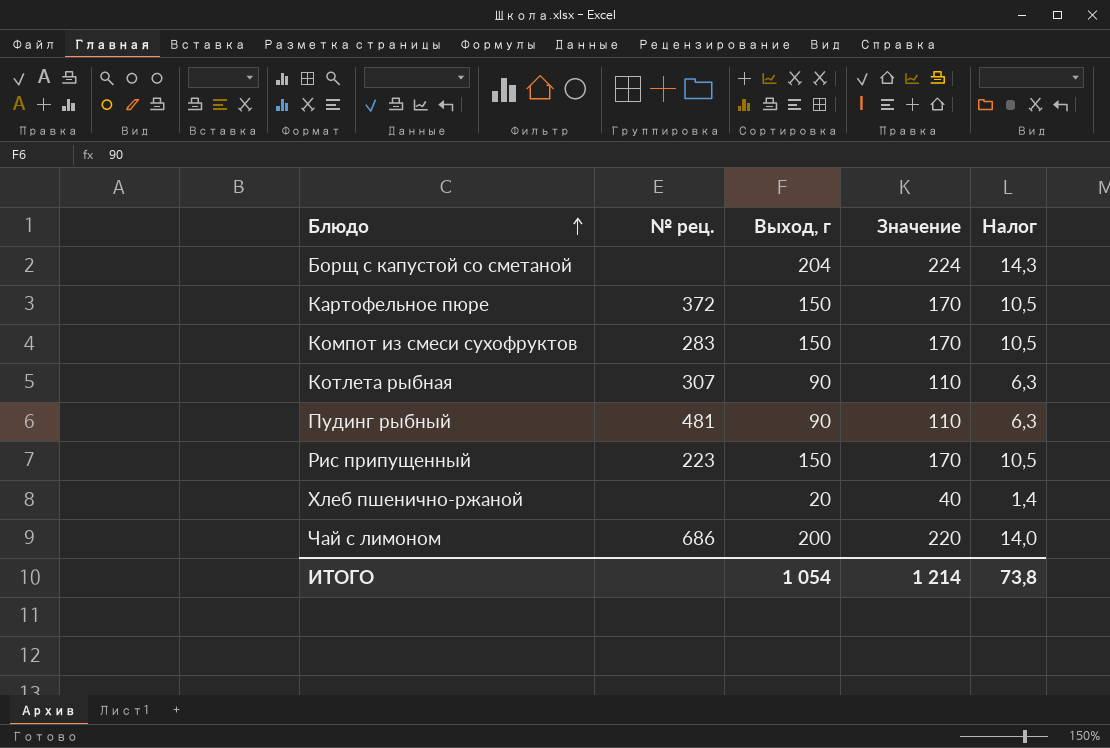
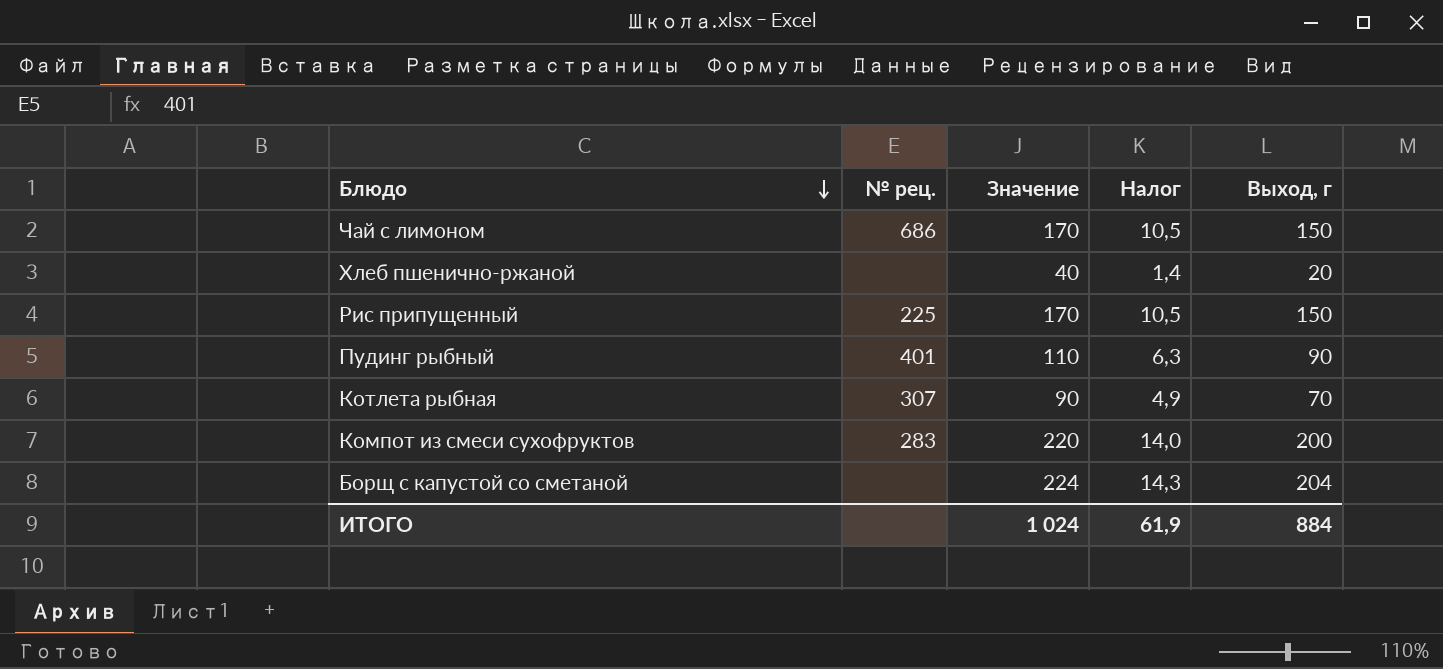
row order: Блюдо ascending -> Блюдо descending
column Выход, г | position: 3 -> 5
row Картофельное пюре: 372 | 150 | 170 | 10,5 -> none
Чай с лимоном | Значение: 220 -> 170
Чай с лимоном | Налог: 14,0 -> 10,5
Чай с лимоном | Выход, г: 200 -> 150
Рис припущенный | № рец.: 223 -> 225
Пудинг рыбный | № рец.: 481 -> 401
Котлета рыбная | Значение: 110 -> 90
Котлета рыбная | Налог: 6,3 -> 4,9
Котлета рыбная | Выход, г: 90 -> 70
Компот из смеси сухофруктов | Значение: 170 -> 220
Компот из смеси сухофруктов | Налог: 10,5 -> 14,0
Компот из смеси сухофруктов | Выход, г: 150 -> 200
ИТОГО | Значение: 1 214 -> 1 024
ИТОГО | Налог: 73,8 -> 61,9
ИТОГО | Выход, г: 1 054 -> 884

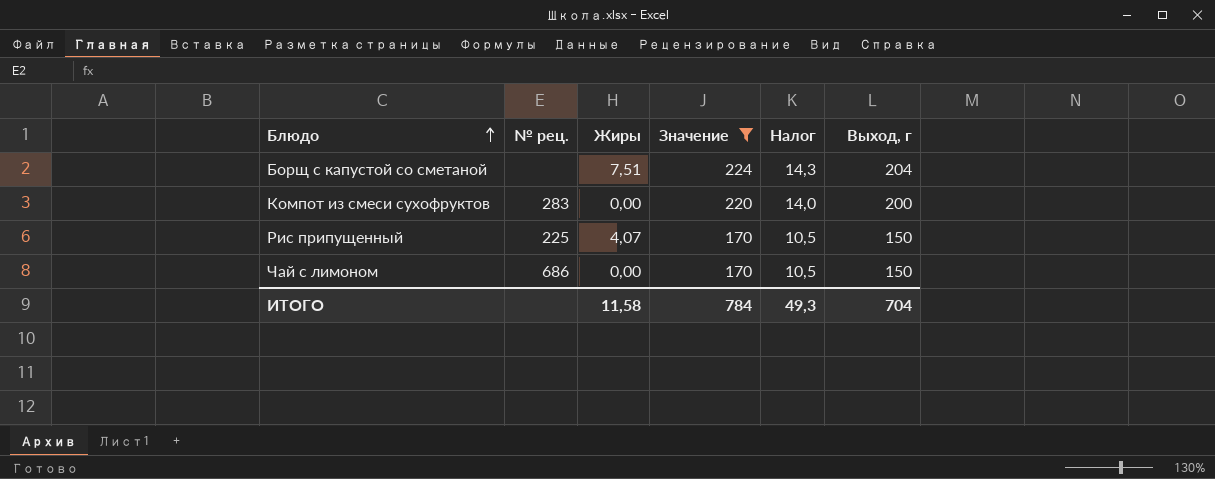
filter: none -> Значение >= 170
row order: Блюдо descending -> Блюдо ascending
column Жиры | position: none -> 3
ИТОГО | Значение: 1 024 -> 784
ИТОГО | Налог: 61,9 -> 49,3
ИТОГО | Выход, г: 884 -> 704

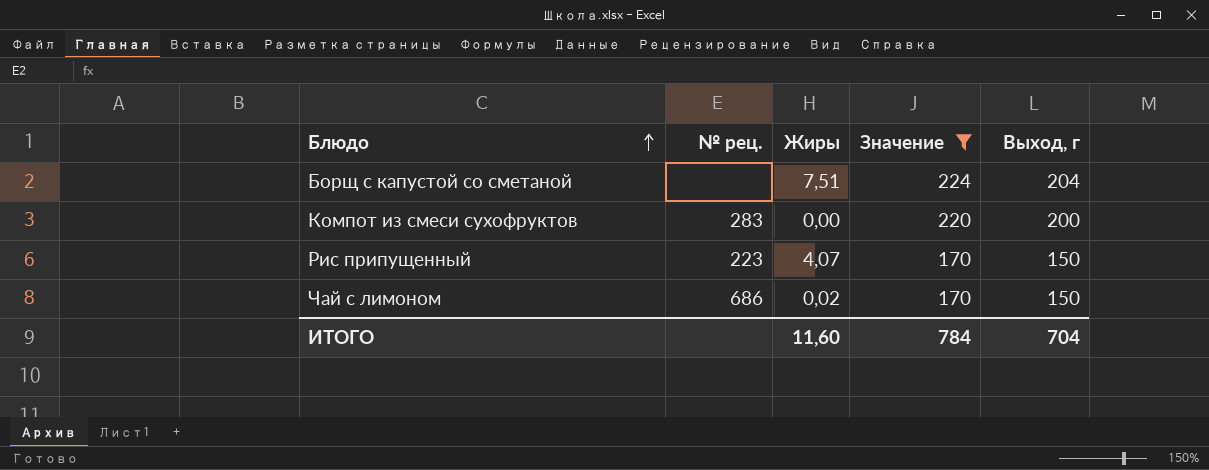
column Налог | formula: [Выход, г] * 0,07 -> none
Рис припущенный | № рец.: 225 -> 223
Чай с лимоном | Жиры: 0,00 -> 0,02
ИТОГО | Жиры: 11,58 -> 11,60

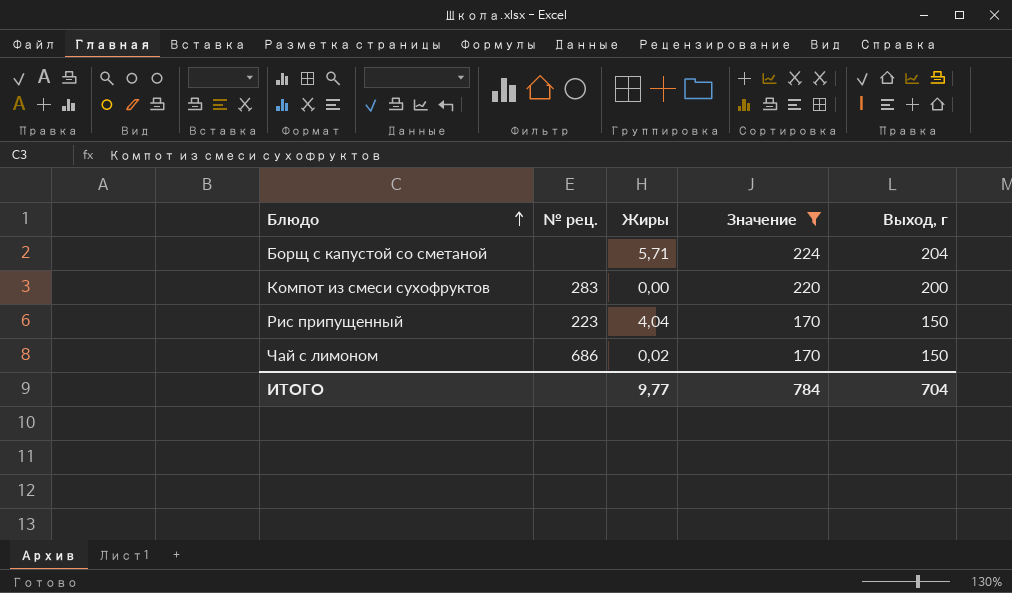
Борщ с капустой со сметаной | Жиры: 7,51 -> 5,71
Рис припущенный | Жиры: 4,07 -> 4,04
ИТОГО | Жиры: 11,60 -> 9,77

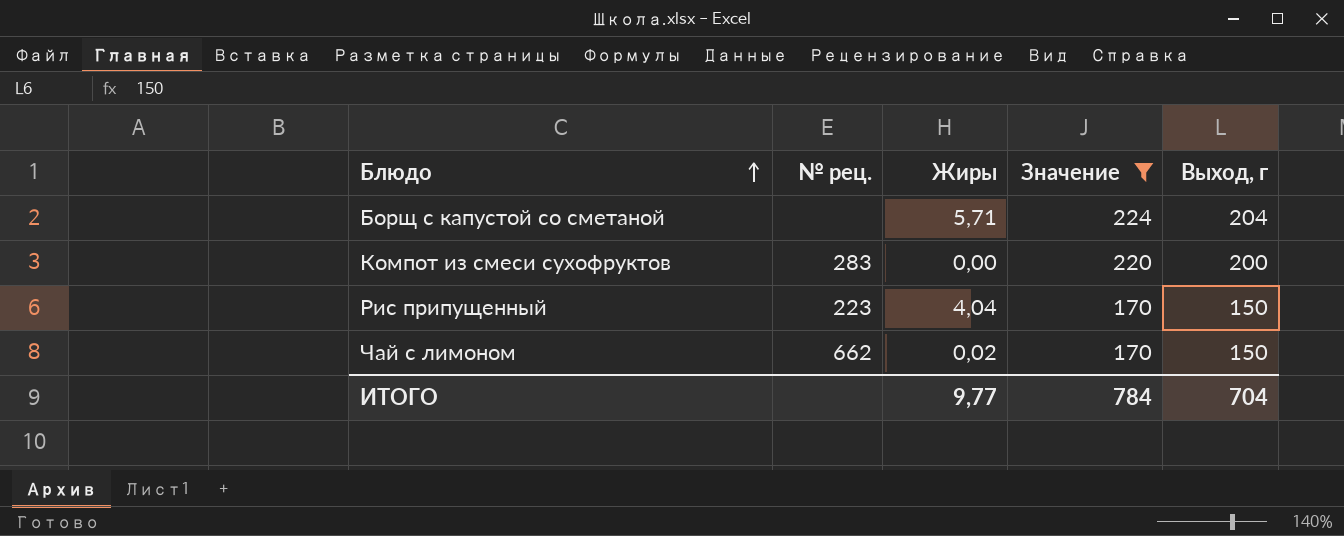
Чай с лимоном | № рец.: 686 -> 662

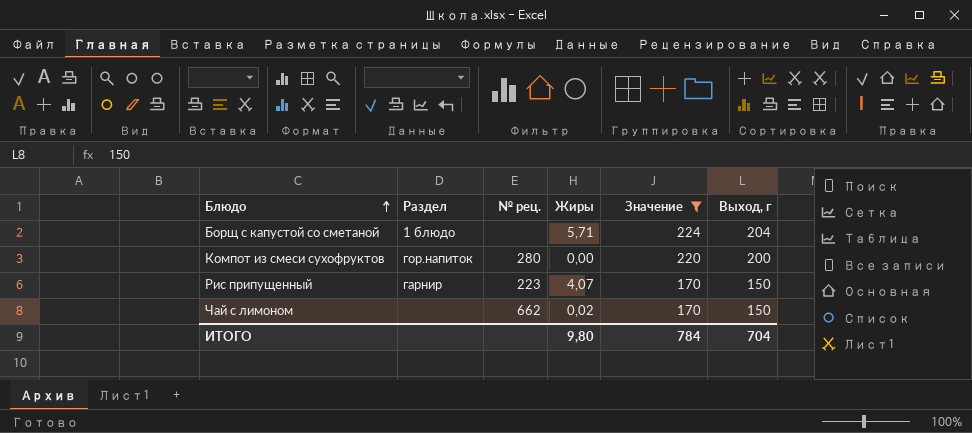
column Раздел | position: none -> 2
Компот из смеси сухофруктов | № рец.: 283 -> 280
Рис припущенный | Жиры: 4,04 -> 4,07
ИТОГО | Жиры: 9,77 -> 9,80

